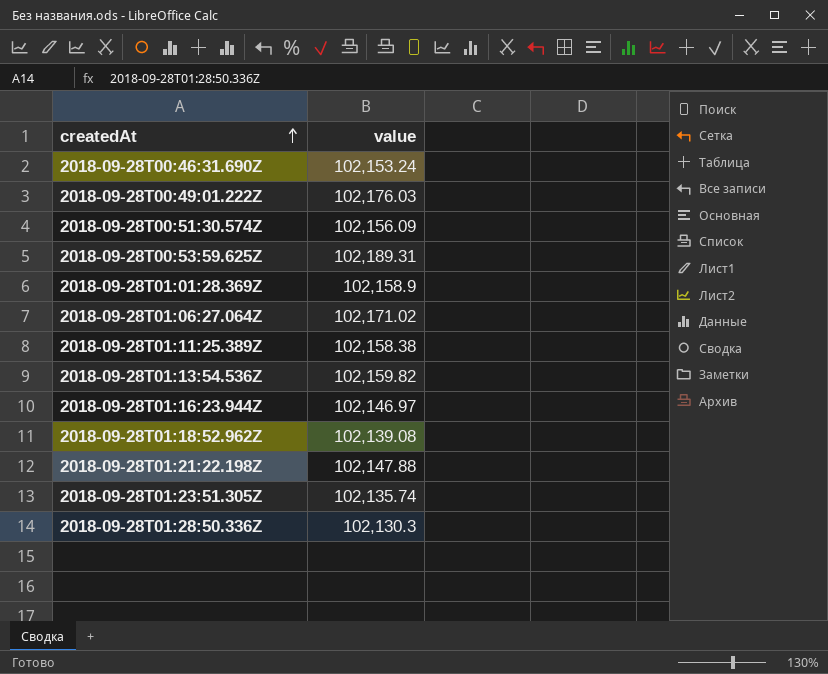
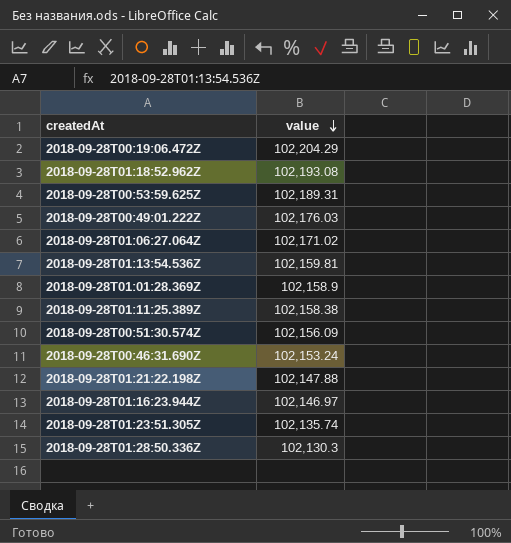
row order: createdAt ascending -> value descending
row 2018-09-28T00:19:06.472Z: none -> 102,204.29
2018-09-28T01:18:52.962Z | value: 102,139.08 -> 102,193.08
2018-09-28T01:13:54.536Z | value: 102,159.82 -> 102,159.81

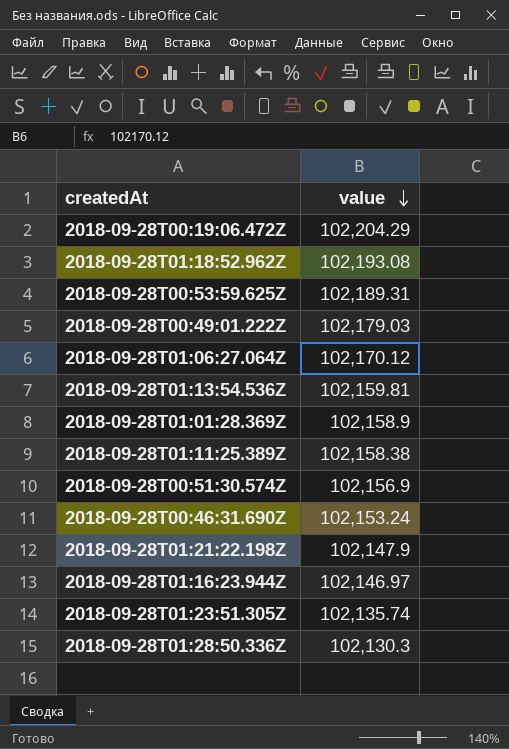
2018-09-28T00:49:01.222Z | value: 102,176.03 -> 102,179.03
2018-09-28T01:06:27.064Z | value: 102,171.02 -> 102,170.12
2018-09-28T00:51:30.574Z | value: 102,156.09 -> 102,156.9
2018-09-28T01:21:22.198Z | value: 102,147.88 -> 102,147.9

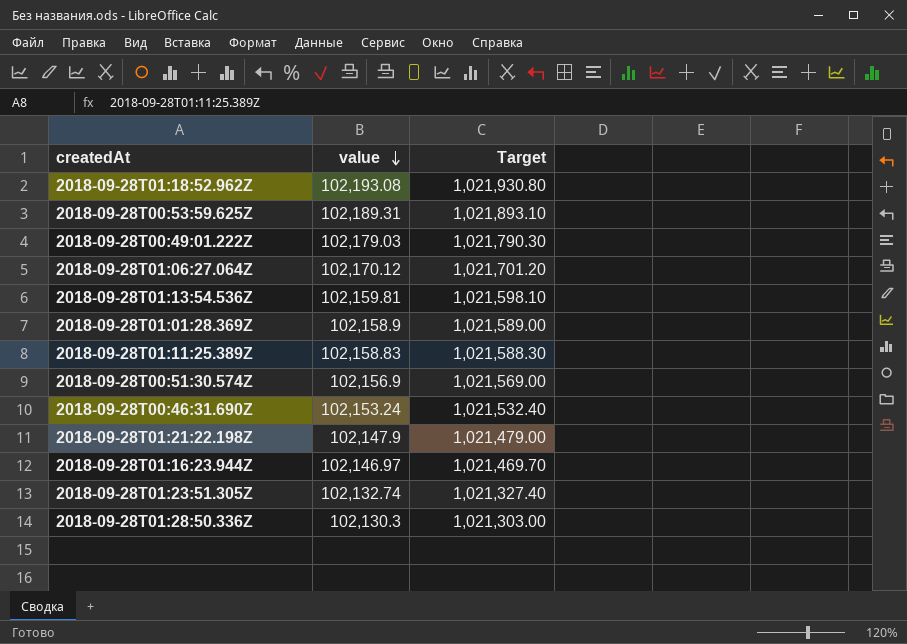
column Target | formula: none -> [value] * 10
row 2018-09-28T00:19:06.472Z: 102,204.29 -> none
2018-09-28T01:11:25.389Z | value: 102,158.38 -> 102,158.83
2018-09-28T01:23:51.305Z | value: 102,135.74 -> 102,132.74

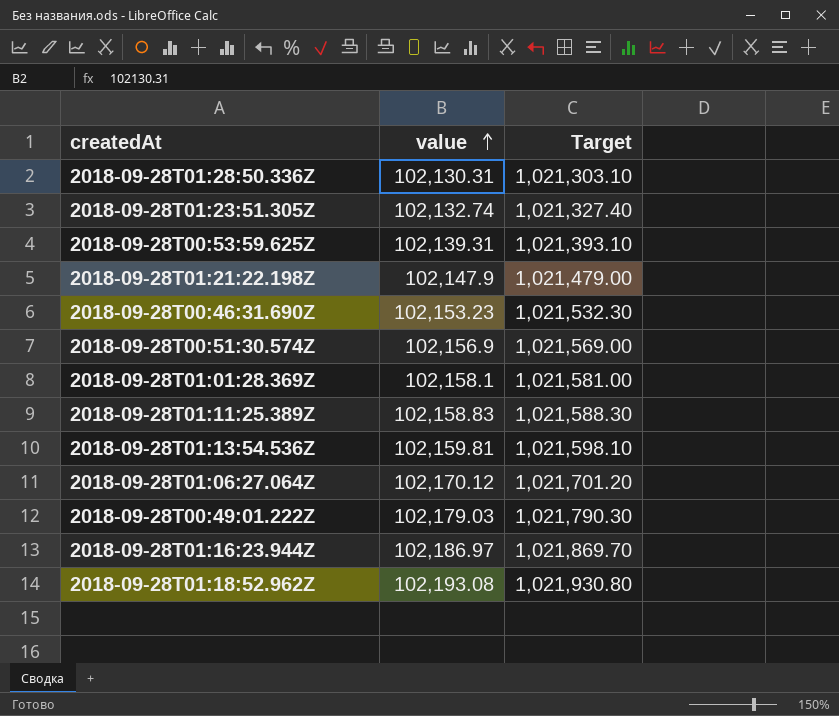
row order: value descending -> value ascending
2018-09-28T01:28:50.336Z | value: 102,130.3 -> 102,130.31
2018-09-28T01:28:50.336Z | Target: 1,021,303.00 -> 1,021,303.10
2018-09-28T00:53:59.625Z | value: 102,189.31 -> 102,139.31
2018-09-28T00:53:59.625Z | Target: 1,021,893.10 -> 1,021,393.10
2018-09-28T00:46:31.690Z | value: 102,153.24 -> 102,153.23
2018-09-28T00:46:31.690Z | Target: 1,021,532.40 -> 1,021,532.30
2018-09-28T01:01:28.369Z | value: 102,158.9 -> 102,158.1
2018-09-28T01:01:28.369Z | Target: 1,021,589.00 -> 1,021,581.00
2018-09-28T01:16:23.944Z | value: 102,146.97 -> 102,186.97
2018-09-28T01:16:23.944Z | Target: 1,021,469.70 -> 1,021,869.70

